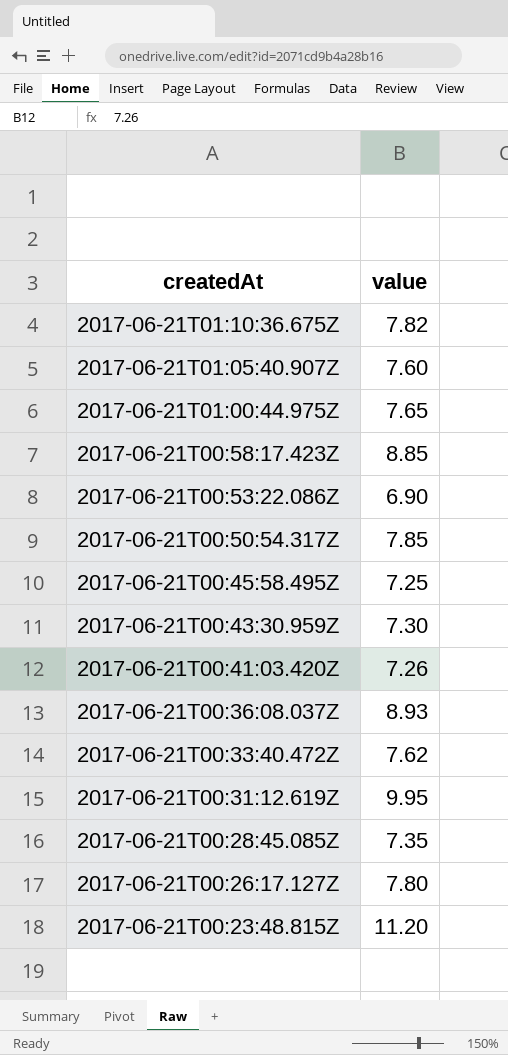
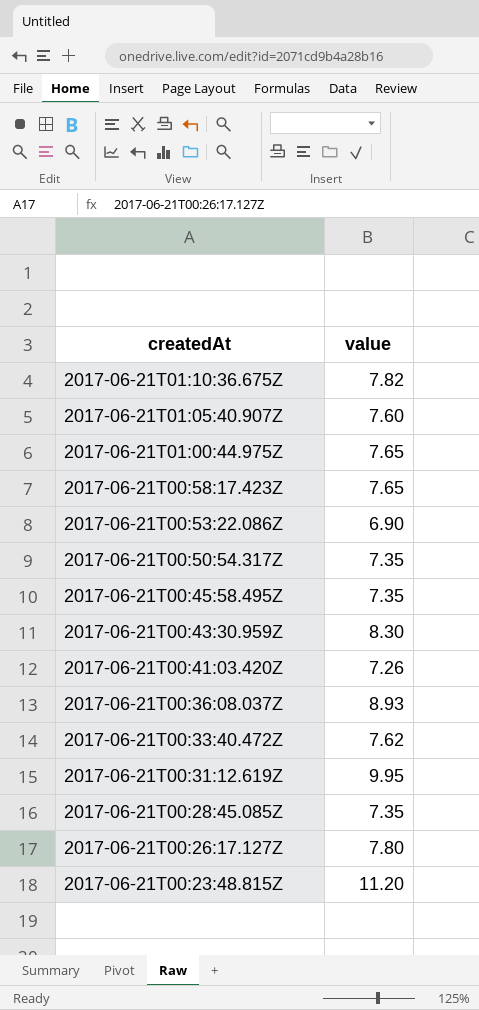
2017-06-21T00:58:17.423Z | value: 8.85 -> 7.65
2017-06-21T00:50:54.317Z | value: 7.85 -> 7.35
2017-06-21T00:45:58.495Z | value: 7.25 -> 7.35
2017-06-21T00:43:30.959Z | value: 7.30 -> 8.30

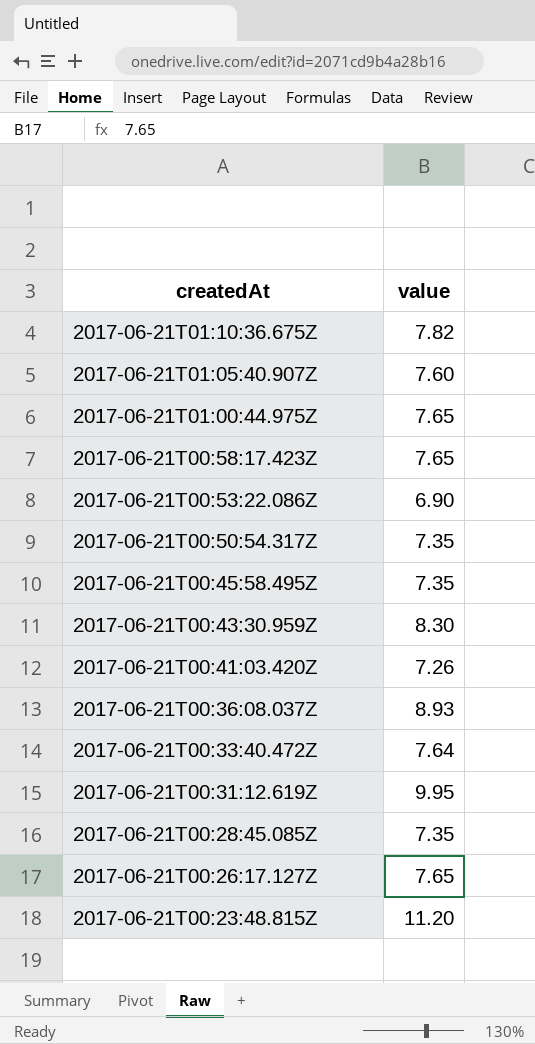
2017-06-21T00:33:40.472Z | value: 7.62 -> 7.64
2017-06-21T00:26:17.127Z | value: 7.80 -> 7.65

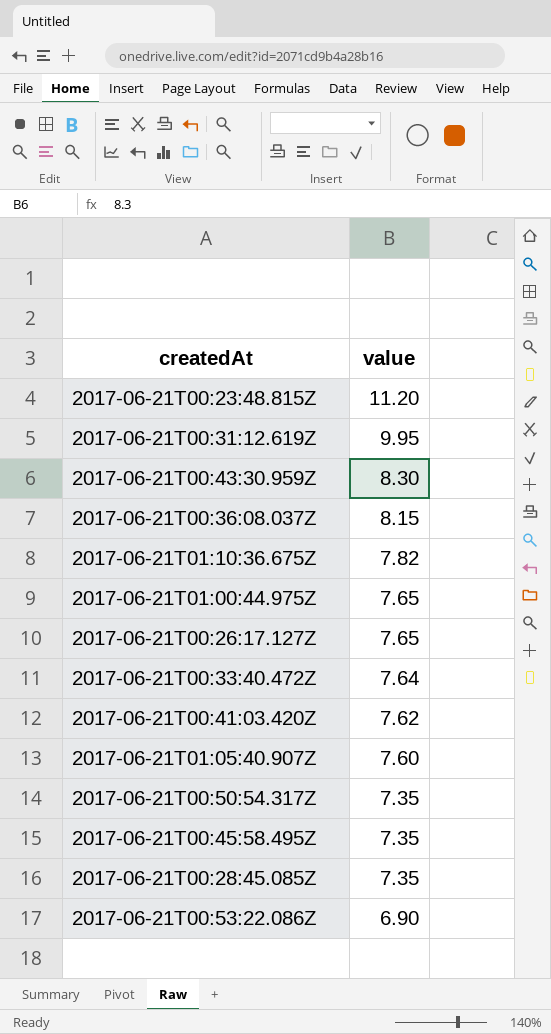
row order: createdAt descending -> value descending
row 2017-06-21T00:58:17.423Z: 7.65 -> none
2017-06-21T00:36:08.037Z | value: 8.93 -> 8.15
2017-06-21T00:41:03.420Z | value: 7.26 -> 7.62

